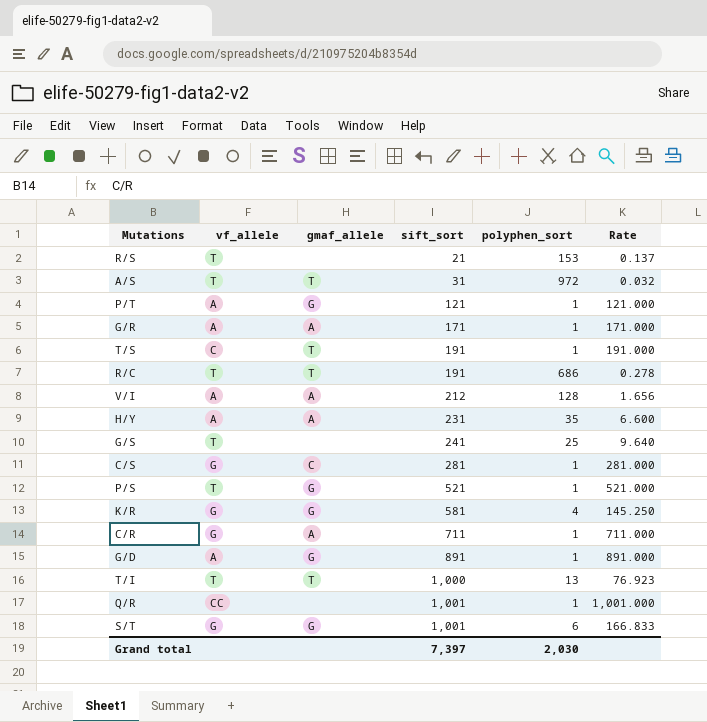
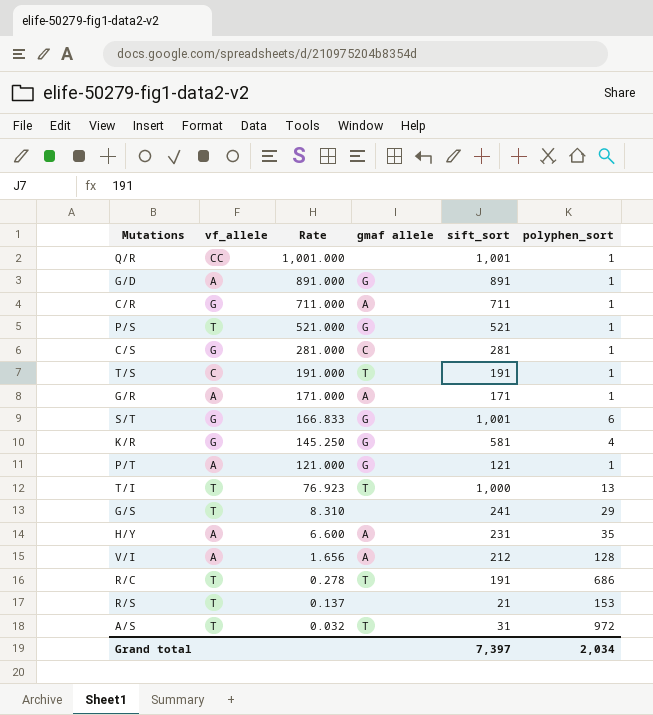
row order: sift_sort ascending -> Rate descending
column Rate | position: 6 -> 3
column name: gmaf_allele -> gmaf allele
G/S | Rate: 9.640 -> 8.310
G/S | polyphen_sort: 25 -> 29
Grand total | polyphen_sort: 2,030 -> 2,034

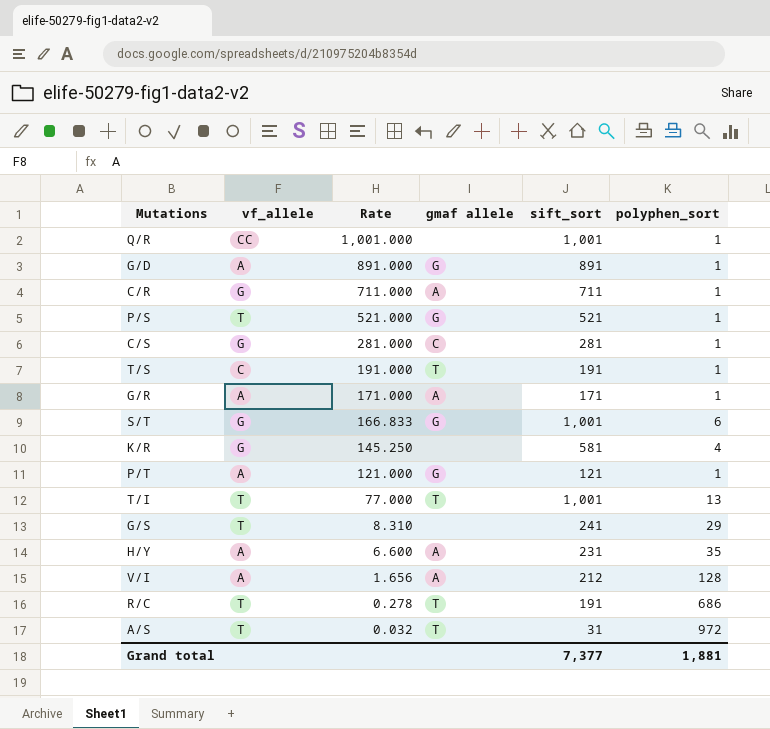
row R/S: T | 0.137 | none | 21 | 153 -> none
K/R | gmaf allele: G -> none
T/I | Rate: 76.923 -> 77.000
T/I | sift_sort: 1,000 -> 1,001
Grand total | sift_sort: 7,397 -> 7,377
Grand total | polyphen_sort: 2,034 -> 1,881

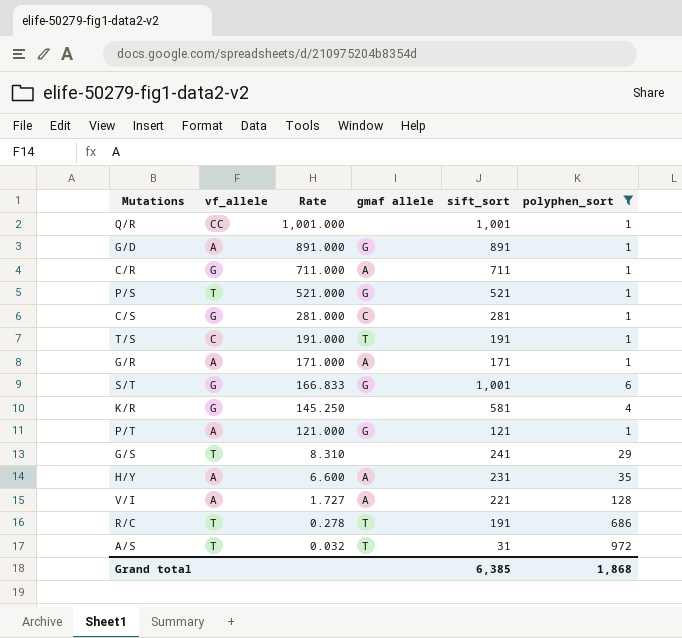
filter: none -> polyphen_sort != 13
V/I | Rate: 1.656 -> 1.727
V/I | sift_sort: 212 -> 221
Grand total | sift_sort: 7,377 -> 6,385
Grand total | polyphen_sort: 1,881 -> 1,868

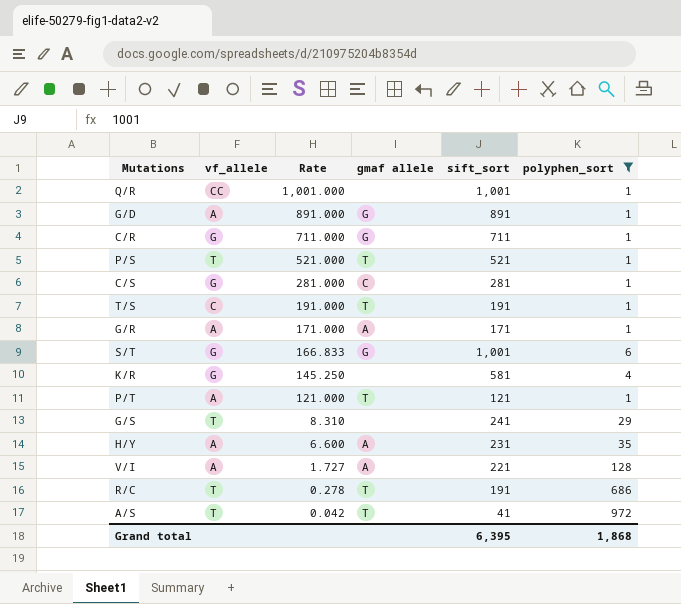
C/R | gmaf allele: A -> G
P/S | gmaf allele: G -> T
P/T | gmaf allele: G -> T
A/S | Rate: 0.032 -> 0.042
A/S | sift_sort: 31 -> 41
Grand total | sift_sort: 6,385 -> 6,395

